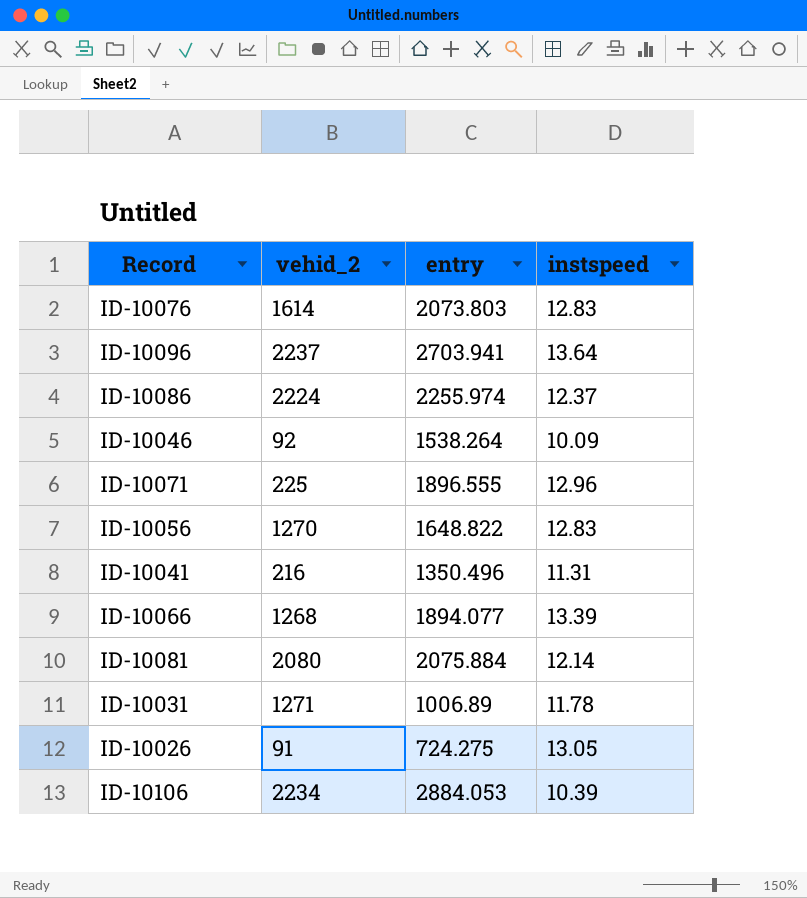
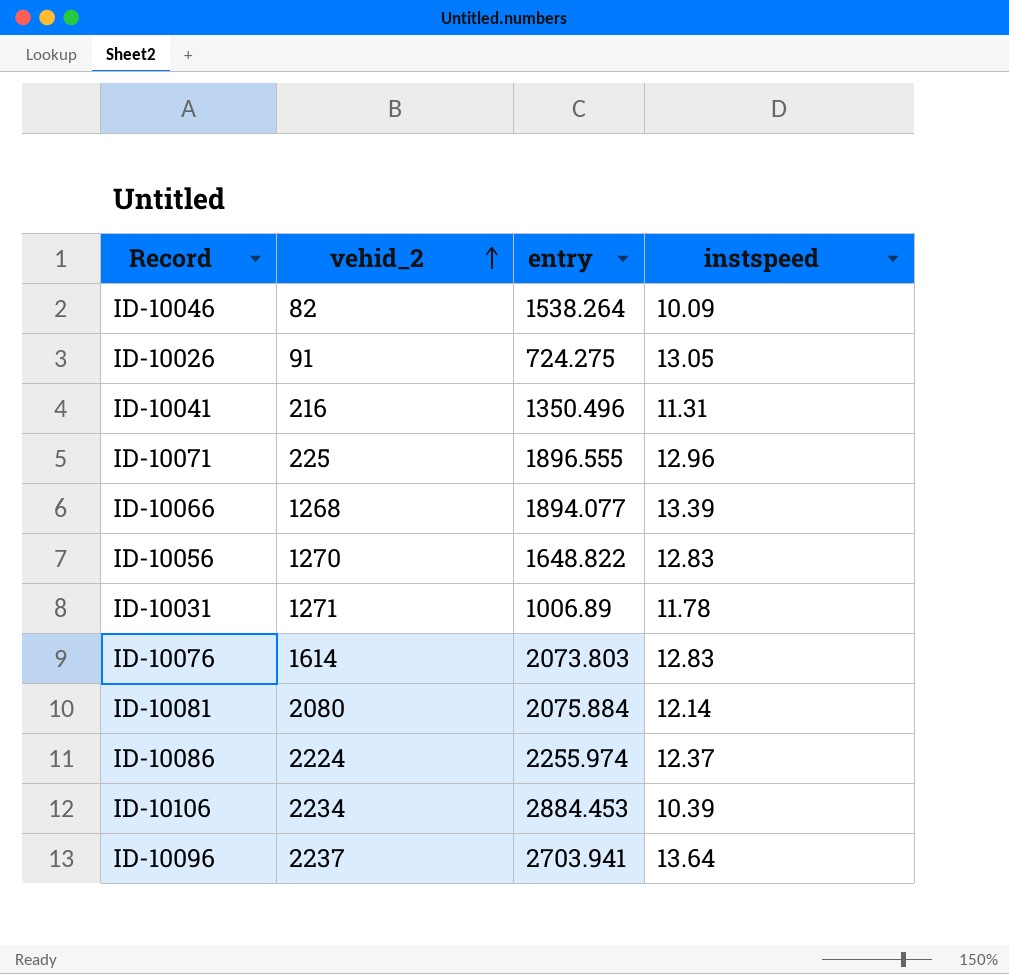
row order: none -> vehid_2 ascending
ID-10046 | vehid_2: 92 -> 82
ID-10106 | entry: 2884.053 -> 2884.453

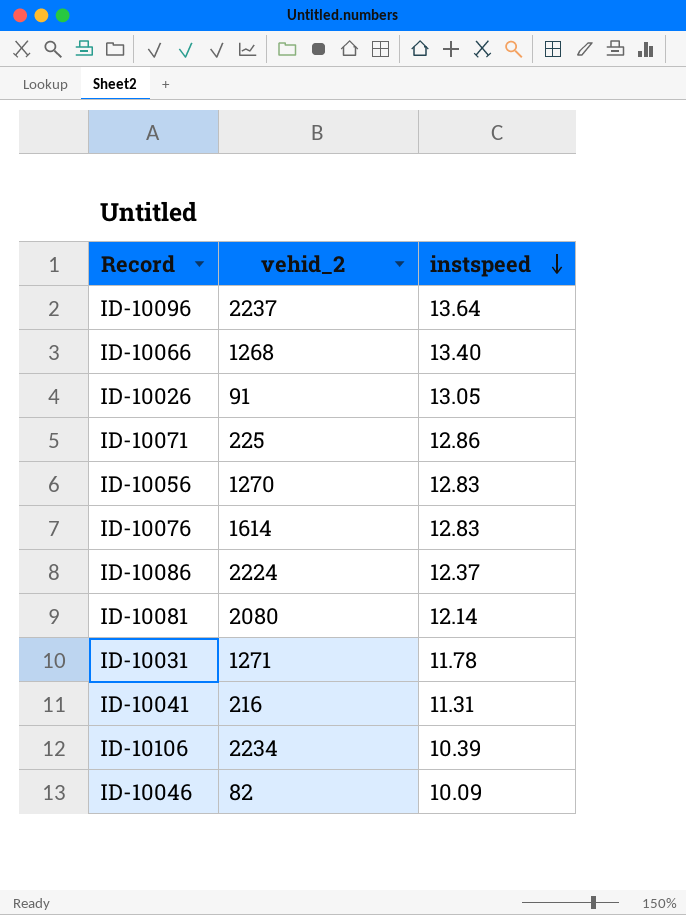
row order: vehid_2 ascending -> instspeed descending
column entry | position: 3 -> none
ID-10066 | instspeed: 13.39 -> 13.40
ID-10071 | instspeed: 12.96 -> 12.86

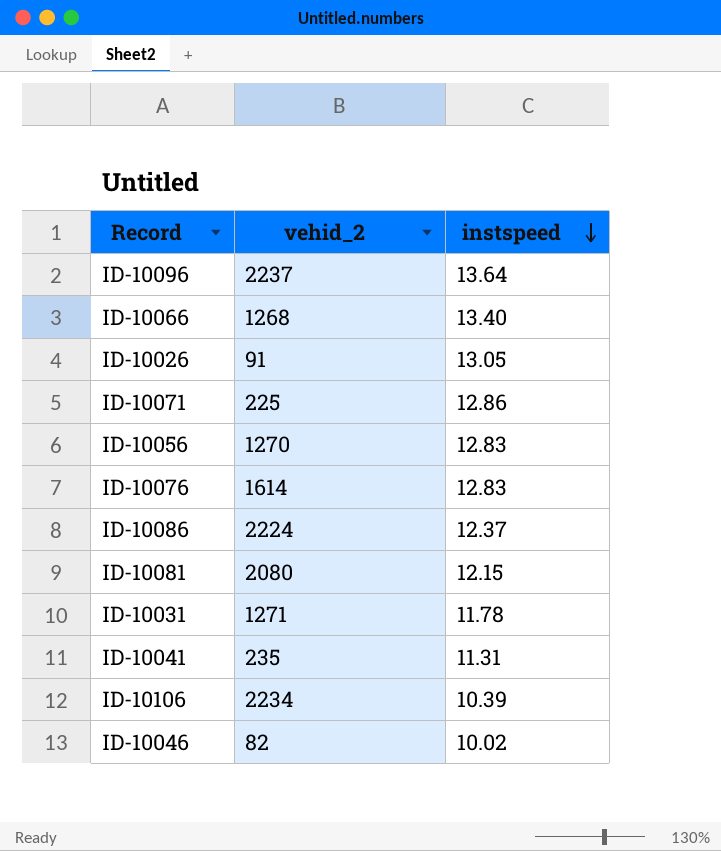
ID-10081 | instspeed: 12.14 -> 12.15
ID-10041 | vehid_2: 216 -> 235
ID-10046 | instspeed: 10.09 -> 10.02

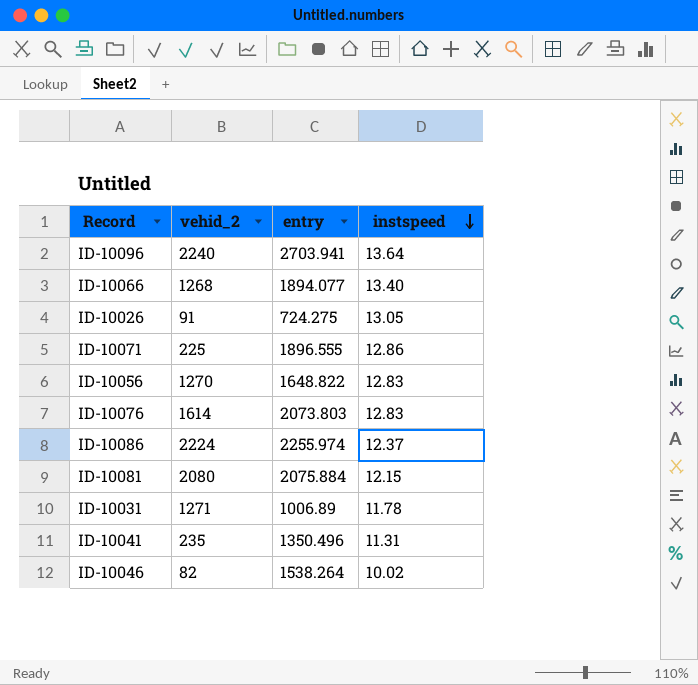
column entry | position: none -> 3
row ID-10106: 2234 | 10.39 -> none
ID-10096 | vehid_2: 2237 -> 2240

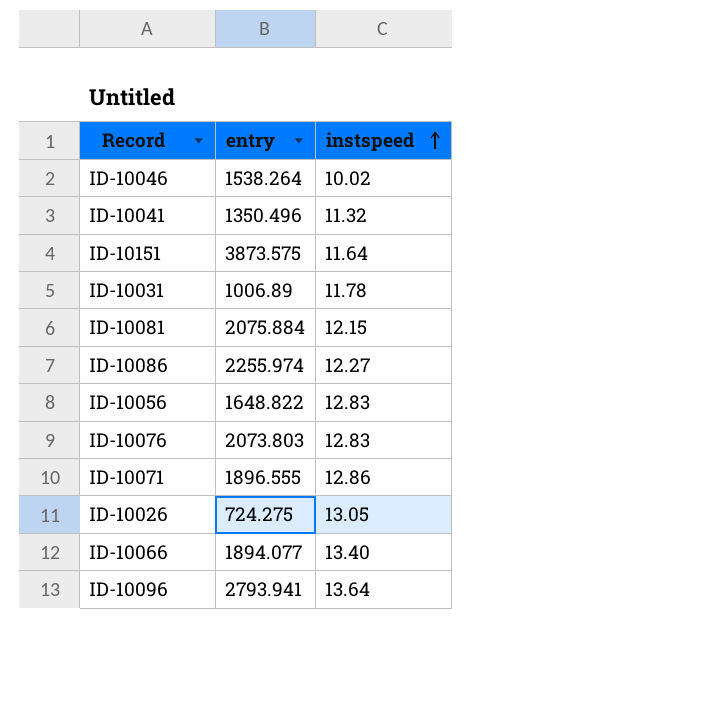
row order: instspeed descending -> instspeed ascending
column vehid_2 | position: 2 -> none
ID-10041 | instspeed: 11.31 -> 11.32
row ID-10151: none -> 3873.575 | 11.64
ID-10086 | instspeed: 12.37 -> 12.27
ID-10096 | entry: 2703.941 -> 2793.941

